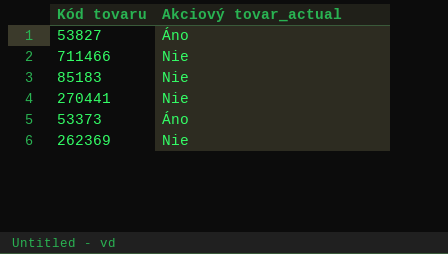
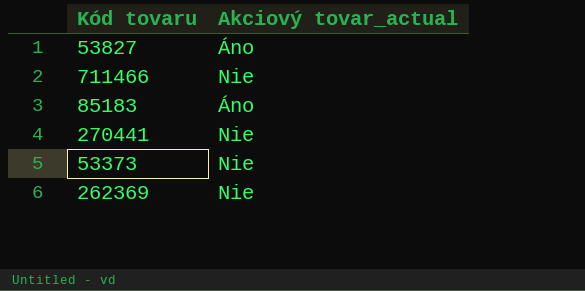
85183 | Akciový tovar_actual: Nie -> Áno
53373 | Akciový tovar_actual: Áno -> Nie

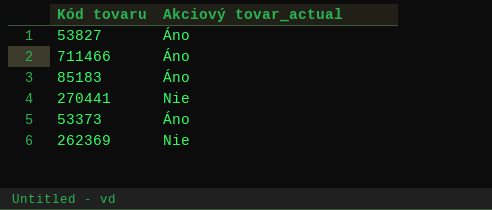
711466 | Akciový tovar_actual: Nie -> Áno
53373 | Akciový tovar_actual: Nie -> Áno

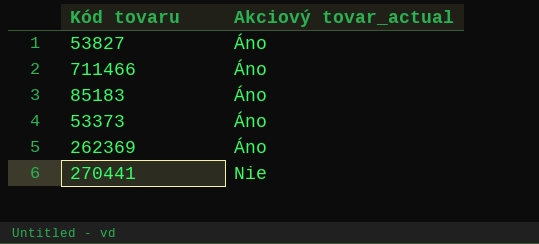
row order: none -> Akciový tovar_actual ascending
262369 | Akciový tovar_actual: Nie -> Áno

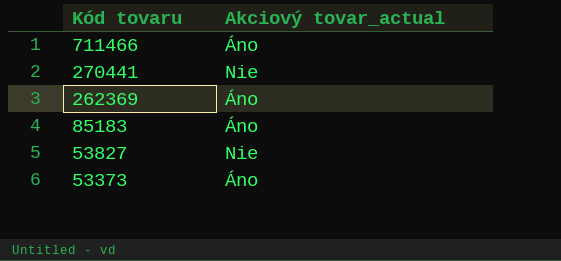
row order: Akciový tovar_actual ascending -> Kód tovaru descending
53827 | Akciový tovar_actual: Áno -> Nie

